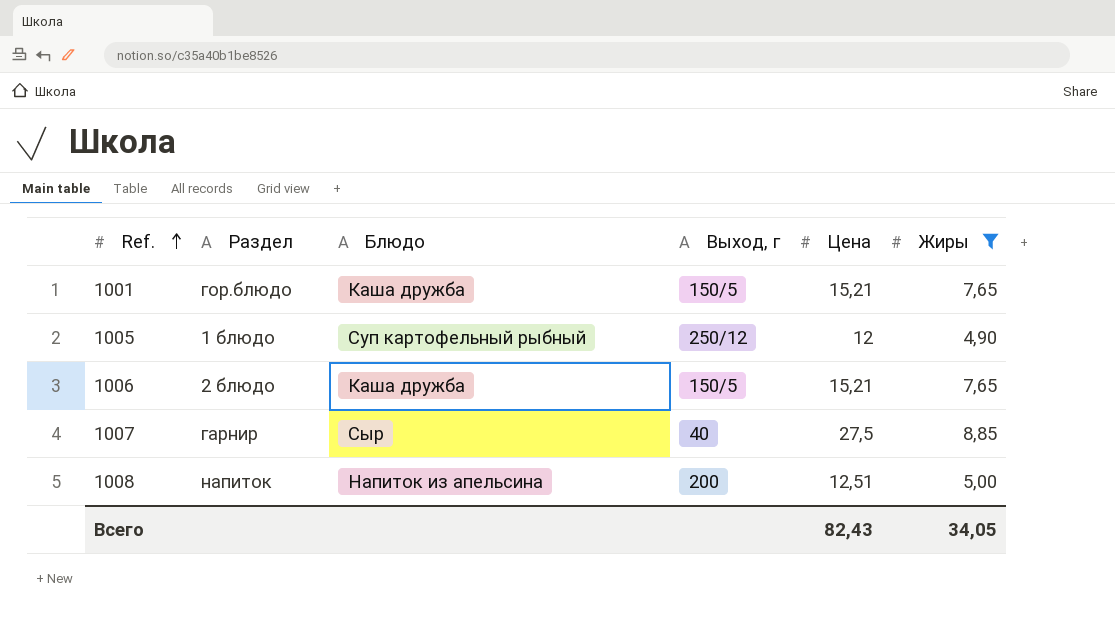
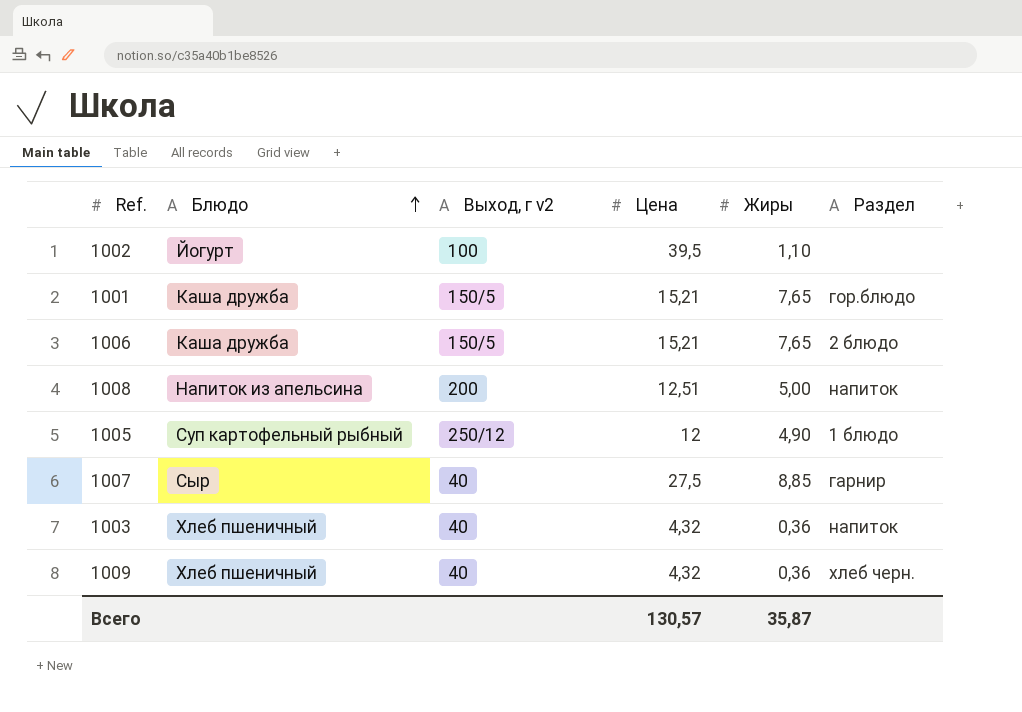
filter: Жиры >= 4,90 -> none
row order: Ref. ascending -> Блюдо ascending
column name: Выход, г -> Выход, г v2
column Раздел | position: 2 -> 6
Всего | Цена: 82,43 -> 130,57
Всего | Жиры: 34,05 -> 35,87

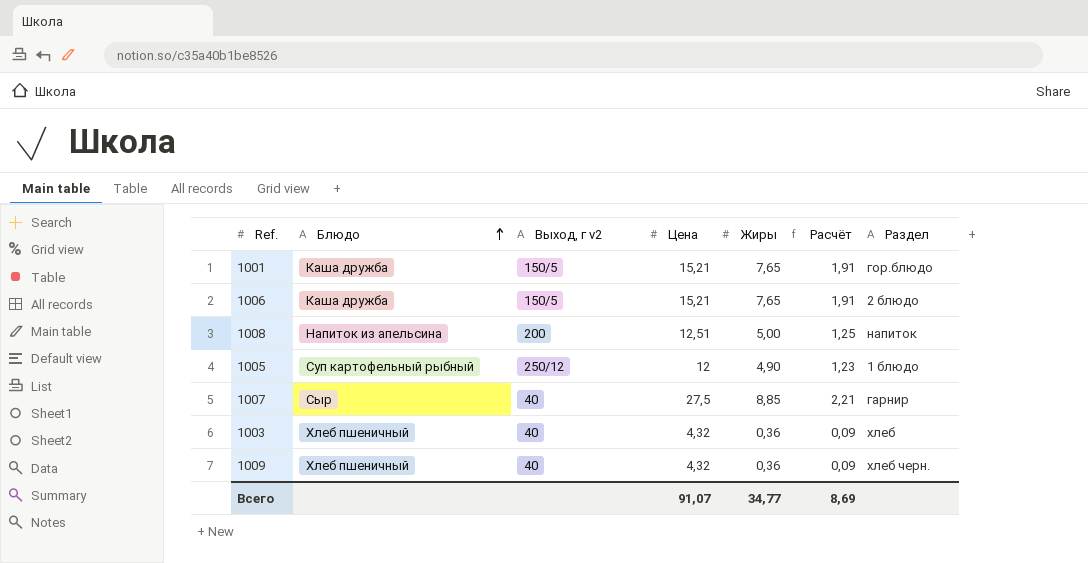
column Расчёт | formula: none -> [Жиры] * 0,25
row 1002: Йогурт | 100 | 39,5 | 1,10 | none -> none
1003 | Раздел: напиток -> хлеб
Всего | Цена: 130,57 -> 91,07
Всего | Жиры: 35,87 -> 34,77

